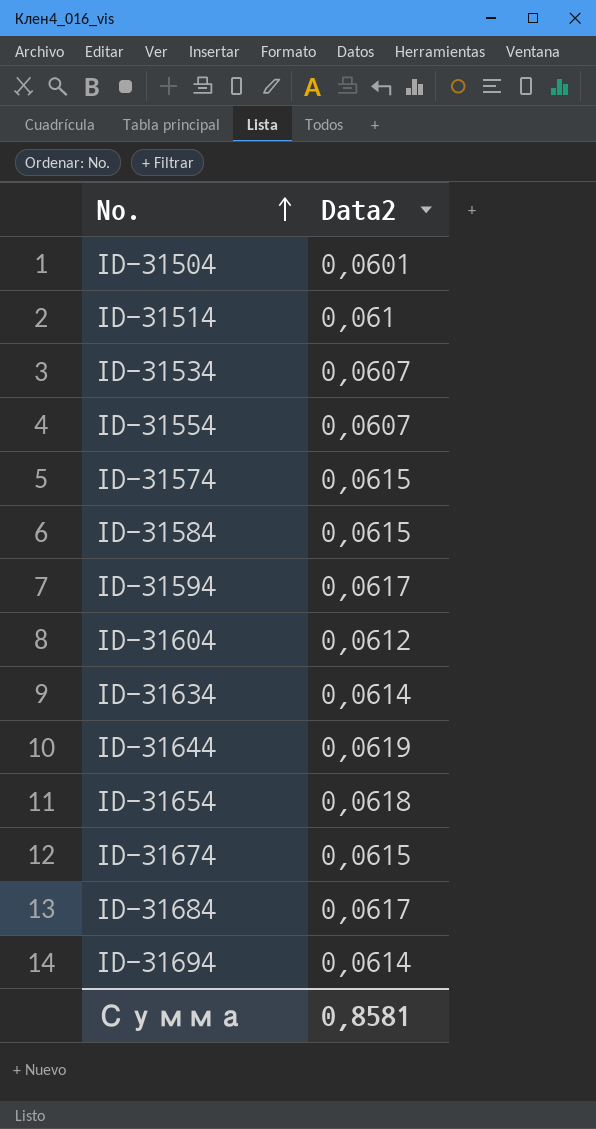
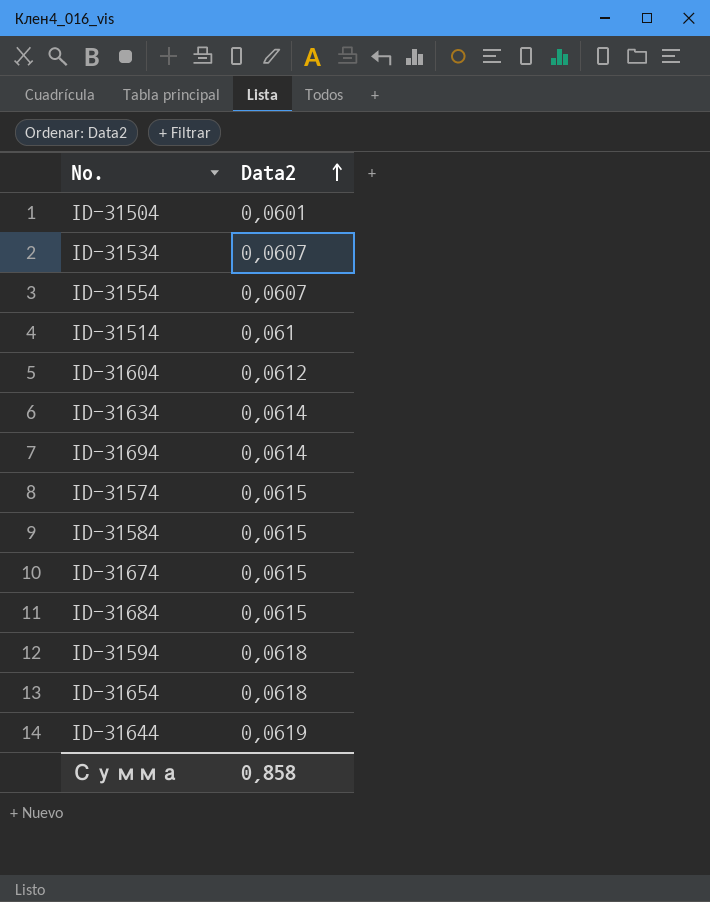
row order: No. ascending -> Data2 ascending
ID-31684 | Data2: 0,0617 -> 0,0615
ID-31594 | Data2: 0,0617 -> 0,0618
Сумма | Data2: 0,8581 -> 0,858

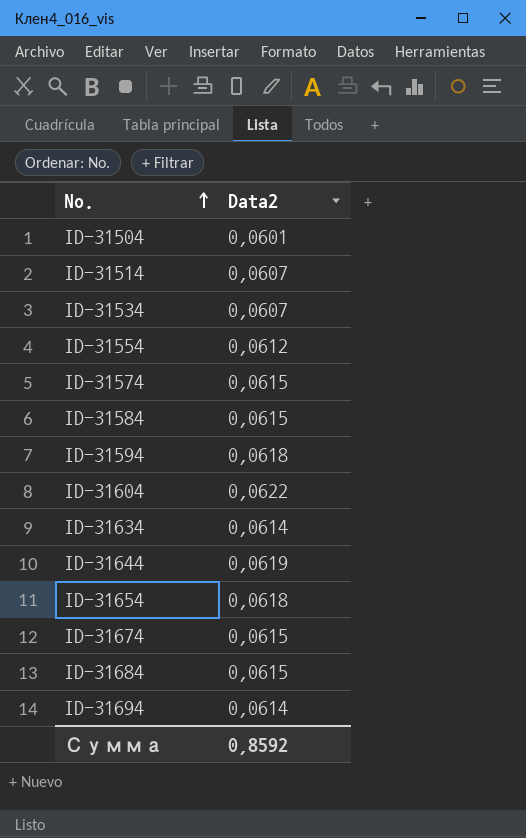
row order: Data2 ascending -> No. ascending
ID-31514 | Data2: 0,061 -> 0,0607
ID-31554 | Data2: 0,0607 -> 0,0612
ID-31604 | Data2: 0,0612 -> 0,0622
Сумма | Data2: 0,858 -> 0,8592

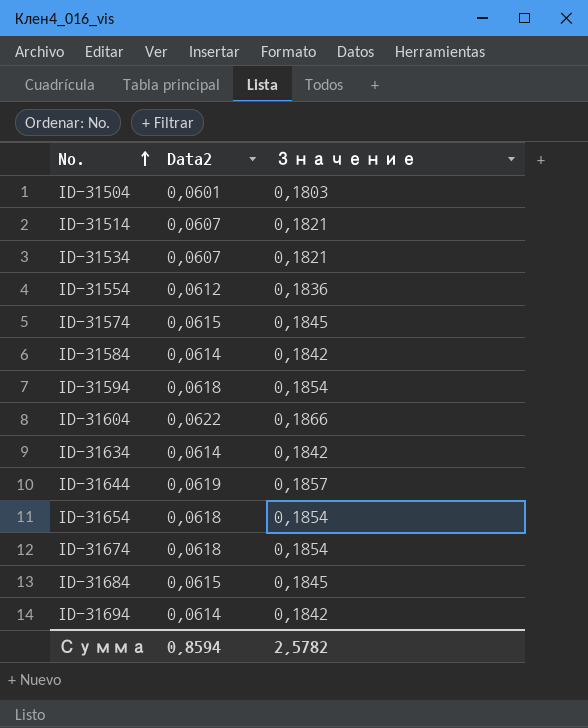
column Значение | formula: none -> [Data2] * 3
ID-31584 | Data2: 0,0615 -> 0,0614
ID-31674 | Data2: 0,0615 -> 0,0618
Сумма | Data2: 0,8592 -> 0,8594

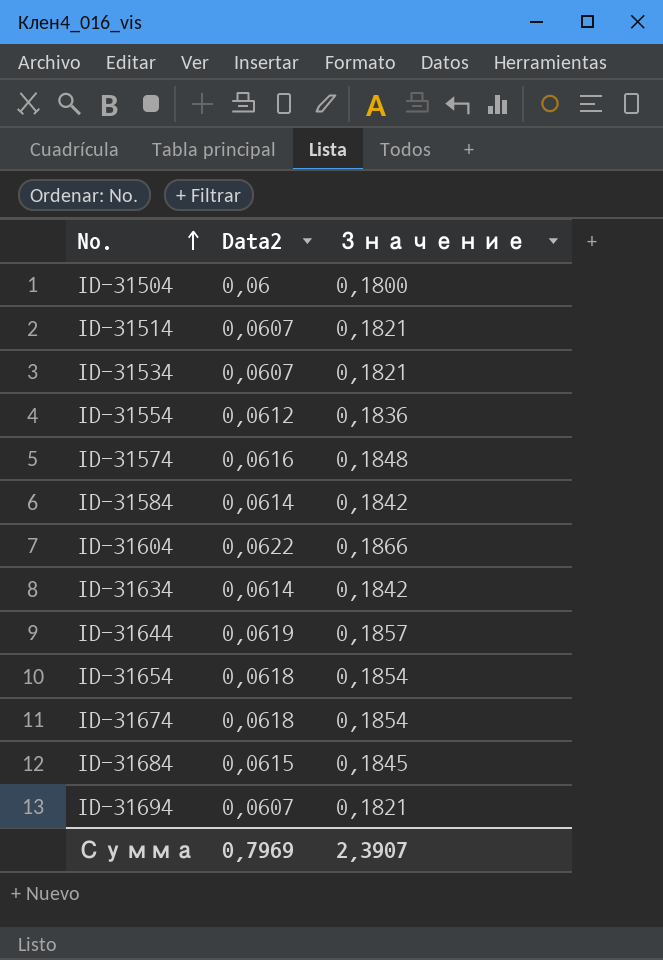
row ID-31594: 0,0618 | 0,1854 -> none
ID-31504 | Data2: 0,0601 -> 0,06
ID-31504 | Значение: 0,1803 -> 0,1800
ID-31574 | Data2: 0,0615 -> 0,0616
ID-31574 | Значение: 0,1845 -> 0,1848
ID-31694 | Data2: 0,0614 -> 0,0607
ID-31694 | Значение: 0,1842 -> 0,1821
Сумма | Data2: 0,8594 -> 0,7969
Сумма | Значение: 2,5782 -> 2,3907

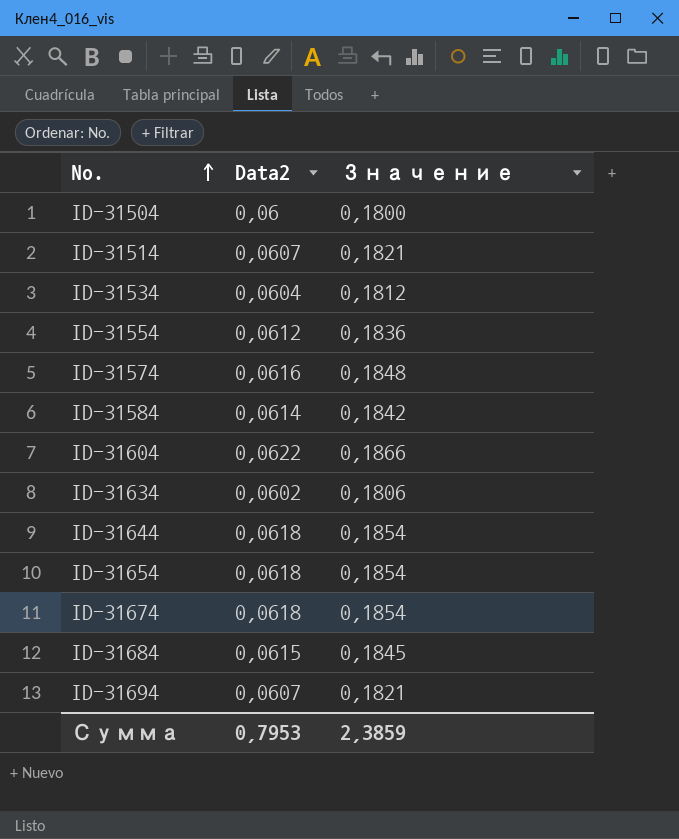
ID-31534 | Data2: 0,0607 -> 0,0604
ID-31534 | Значение: 0,1821 -> 0,1812
ID-31634 | Data2: 0,0614 -> 0,0602
ID-31634 | Значение: 0,1842 -> 0,1806
ID-31644 | Data2: 0,0619 -> 0,0618
ID-31644 | Значение: 0,1857 -> 0,1854
Сумма | Data2: 0,7969 -> 0,7953
Сумма | Значение: 2,3907 -> 2,3859

